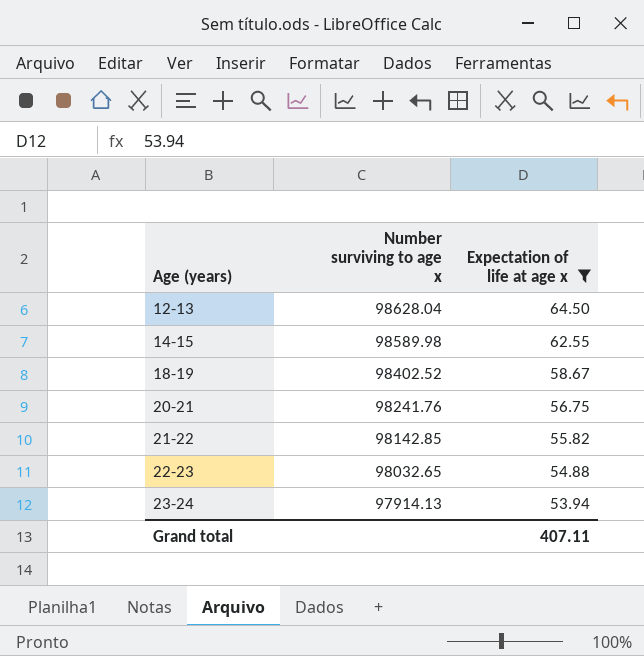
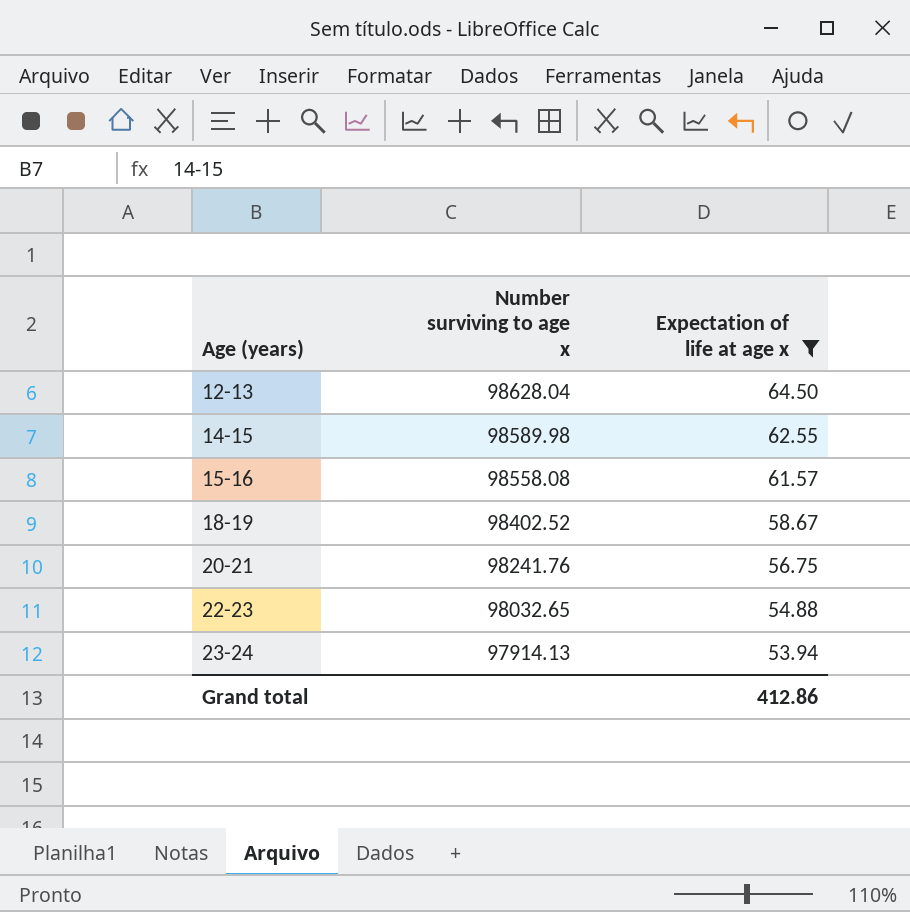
row 21-22: 98142.85 | 55.82 -> none
row 15-16: none -> 98558.08 | 61.57
Grand total | Expectation of life at age x: 407.11 -> 412.86

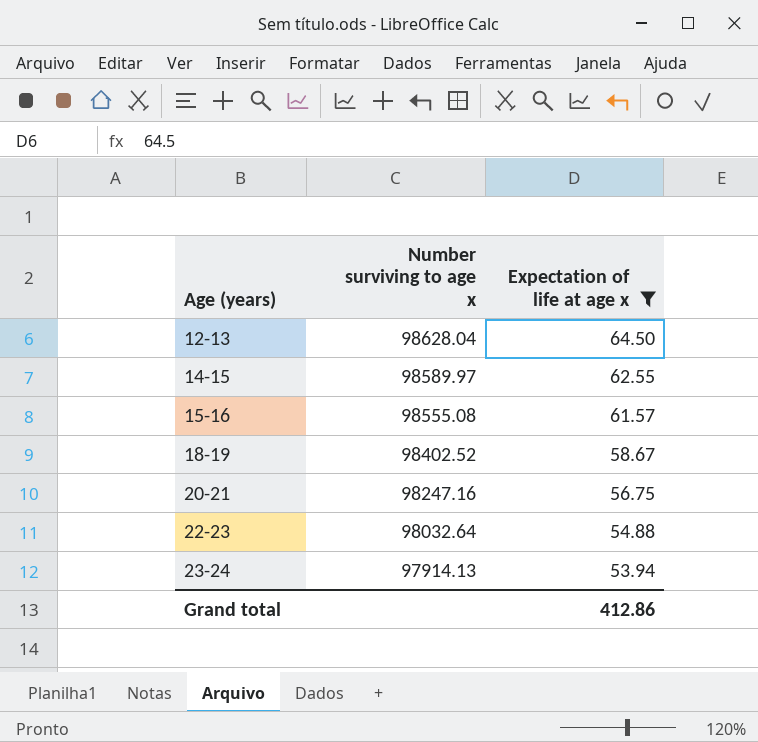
14-15 | Number surviving to age x: 98589.98 -> 98589.97
15-16 | Number surviving to age x: 98558.08 -> 98555.08
20-21 | Number surviving to age x: 98241.76 -> 98247.16
22-23 | Number surviving to age x: 98032.65 -> 98032.64

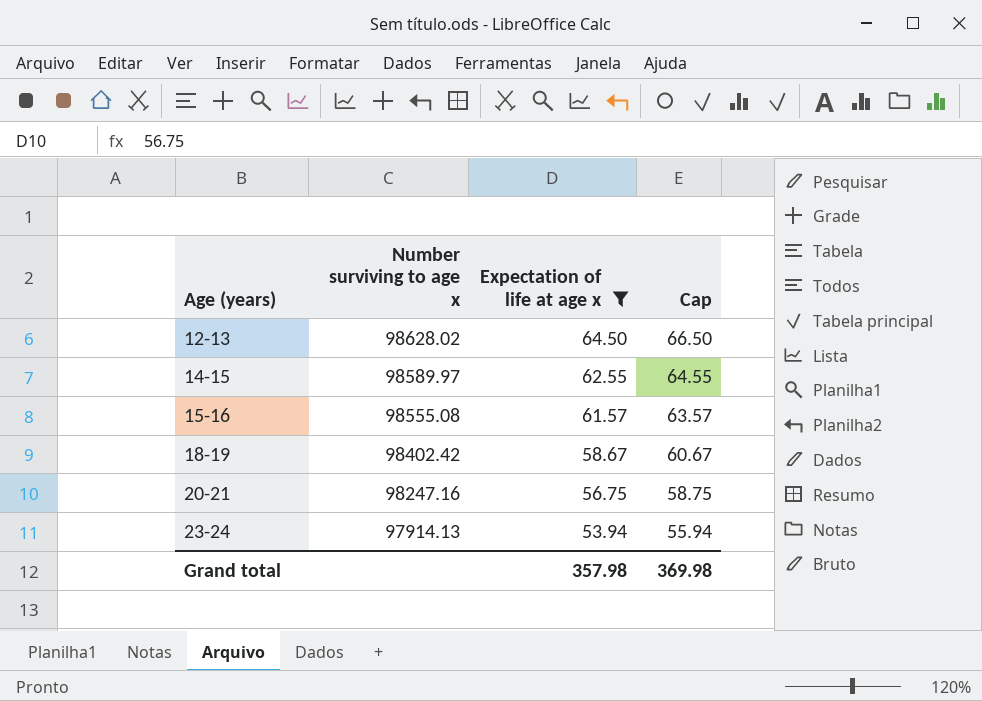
column Cap | formula: none -> [Expectation of life at age x] + 2
row 22-23: 98032.64 | 54.88 -> none
12-13 | Number surviving to age x: 98628.04 -> 98628.02
18-19 | Number surviving to age x: 98402.52 -> 98402.42
Grand total | Expectation of life at age x: 412.86 -> 357.98

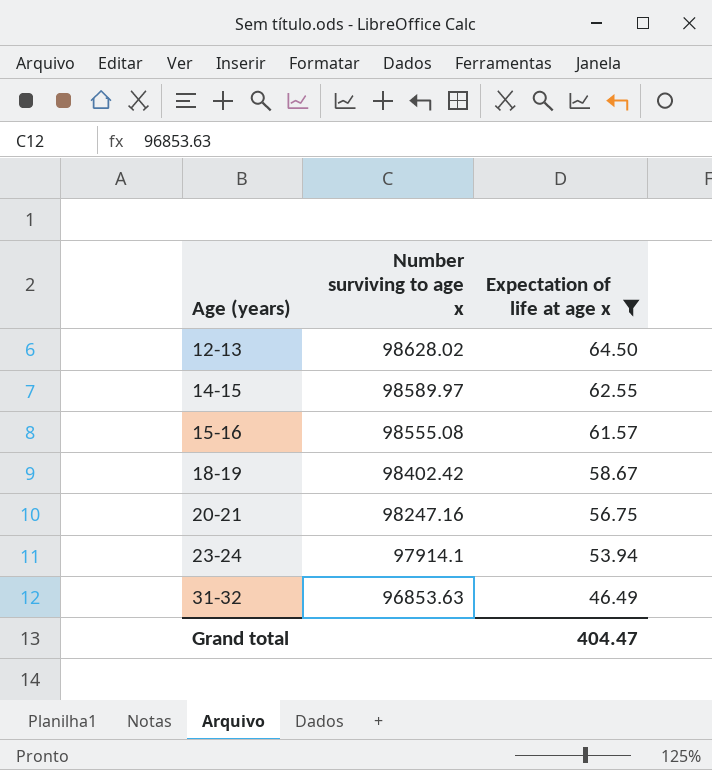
column Cap | formula: [Expectation of life at age x] + 2 -> none
23-24 | Number surviving to age x: 97914.13 -> 97914.1
row 31-32: none -> 96853.63 | 46.49
Grand total | Expectation of life at age x: 357.98 -> 404.47

